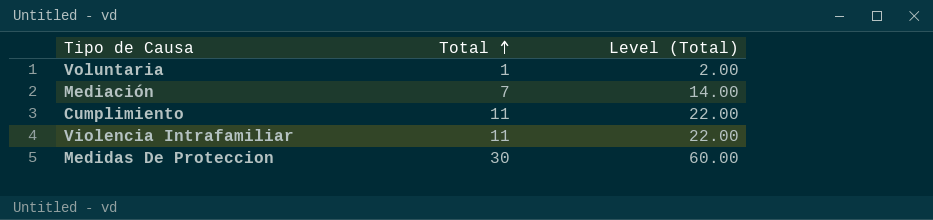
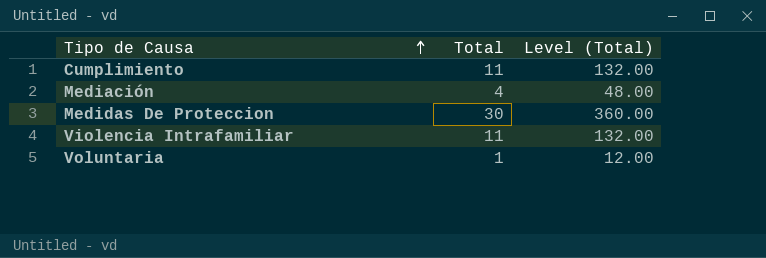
row order: Total ascending -> Tipo de Causa ascending
column Level (Total) | formula: [Total] * 2 -> [Total] * 12
Mediación | Total: 7 -> 4

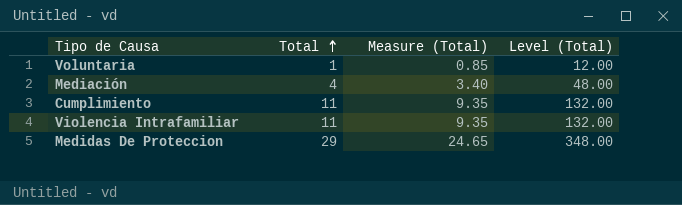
row order: Tipo de Causa ascending -> Total ascending
column Measure (Total) | formula: none -> [Total] * 0.85
Medidas De Proteccion | Total: 30 -> 29
Medidas De Proteccion | Level (Total): 360.00 -> 348.00

